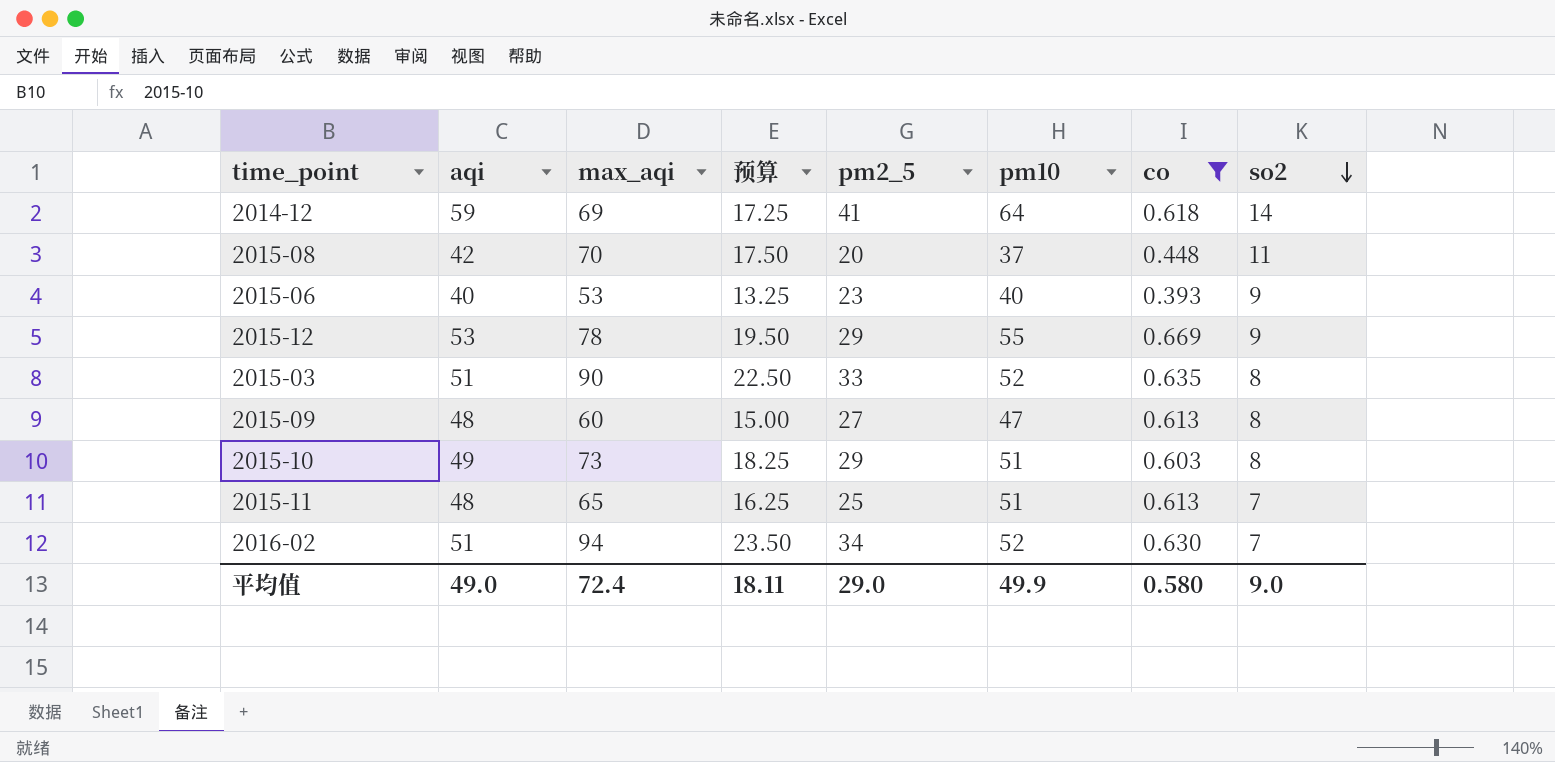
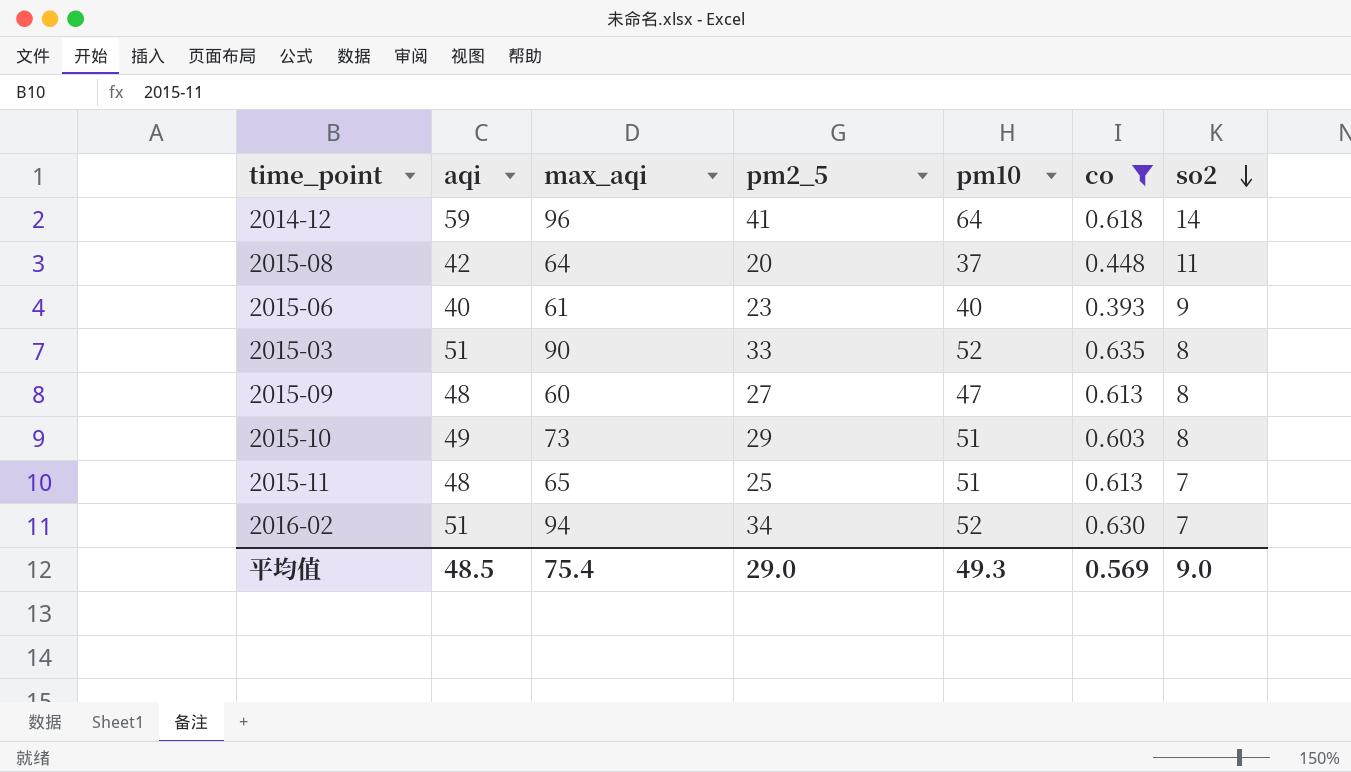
column 预算 | formula: [max_aqi] * 0.25 -> none
row 2015-12: 53 | 78 | 19.50 | 29 | 55 | 0.669 | 9 -> none
2014-12 | max_aqi: 69 -> 96
2015-08 | max_aqi: 70 -> 64
2015-06 | max_aqi: 53 -> 61
平均值 | aqi: 49.0 -> 48.5
平均值 | max_aqi: 72.4 -> 75.4
平均值 | pm10: 49.9 -> 49.3
平均值 | co: 0.580 -> 0.569

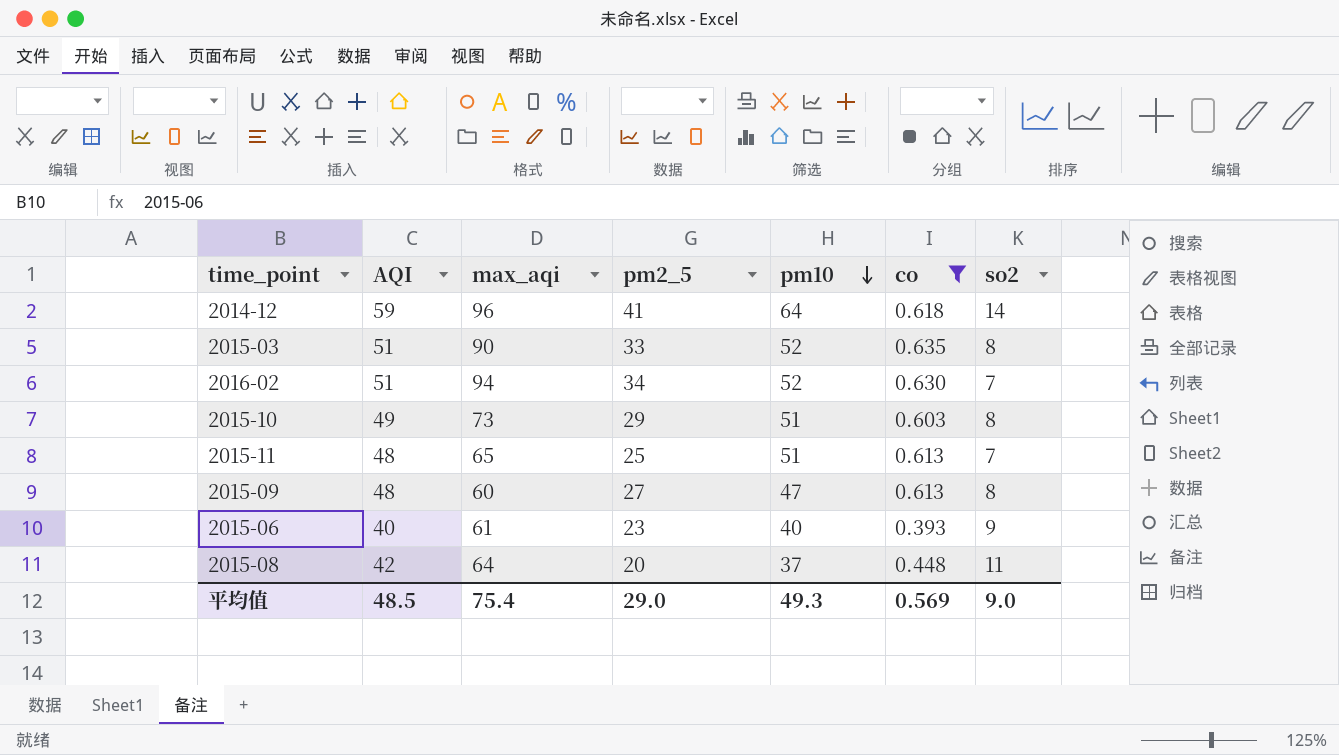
row order: so2 descending -> pm10 descending
column name: aqi -> AQI

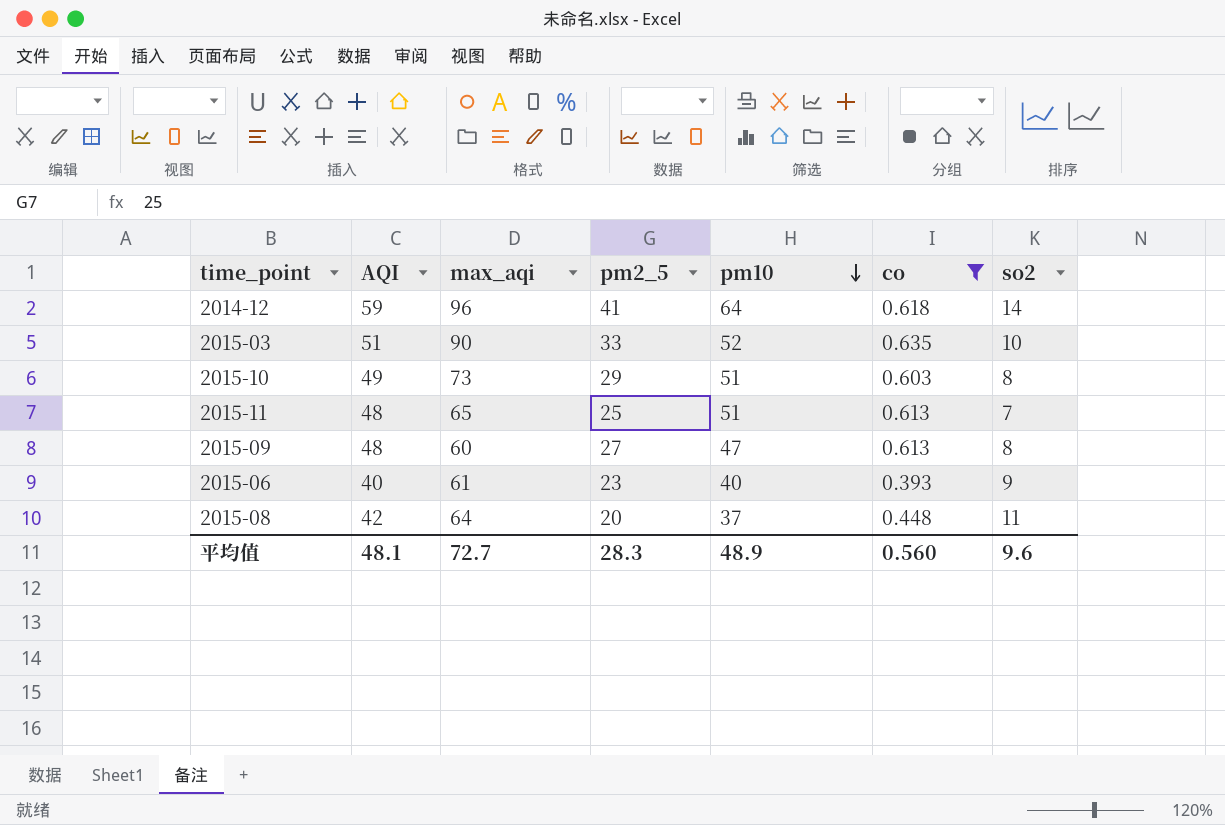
row 2016-02: 51 | 94 | 34 | 52 | 0.630 | 7 -> none
2015-03 | so2: 8 -> 10
平均值 | AQI: 48.5 -> 48.1
平均值 | max_aqi: 75.4 -> 72.7
平均值 | pm2_5: 29.0 -> 28.3
平均值 | pm10: 49.3 -> 48.9
平均值 | co: 0.569 -> 0.560
平均值 | so2: 9.0 -> 9.6

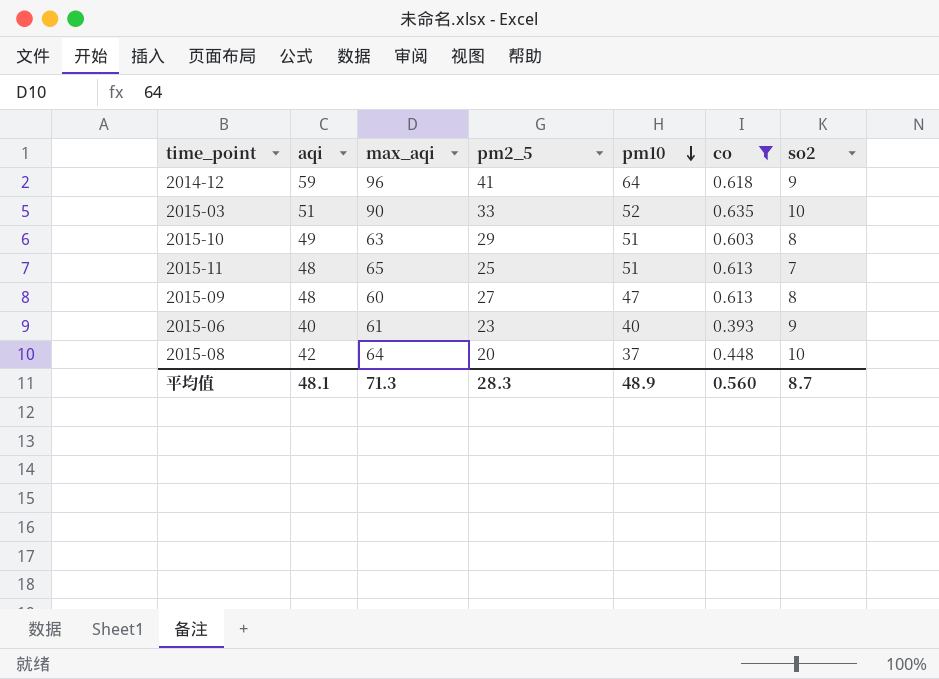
column name: AQI -> aqi
2014-12 | so2: 14 -> 9
2015-10 | max_aqi: 73 -> 63
2015-08 | so2: 11 -> 10
平均值 | max_aqi: 72.7 -> 71.3
平均值 | so2: 9.6 -> 8.7

